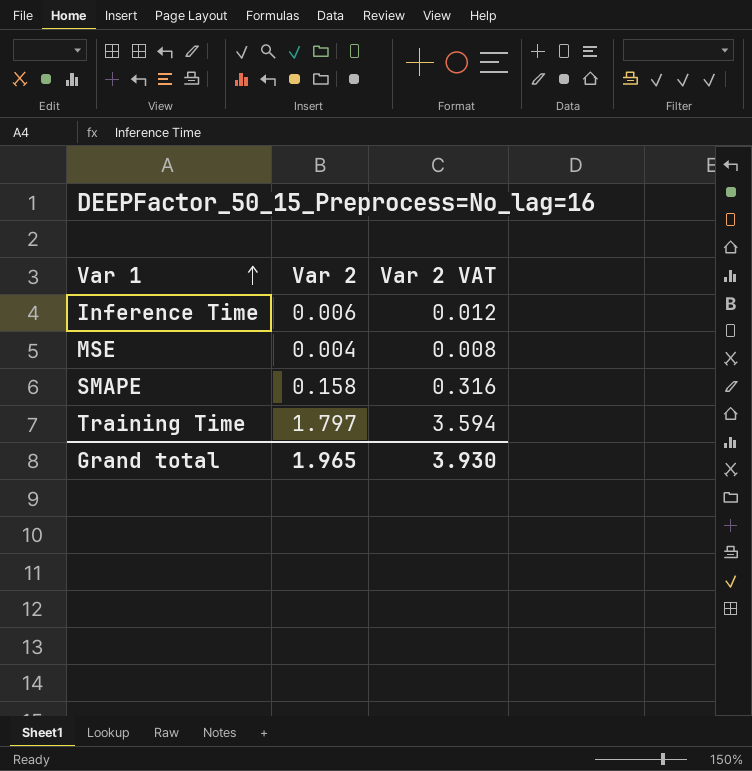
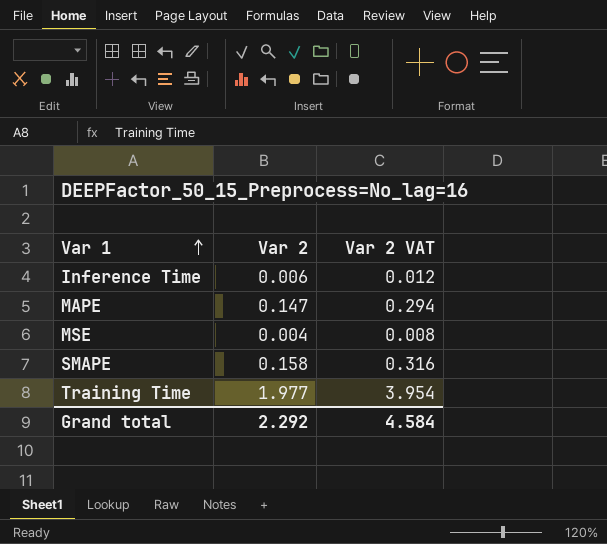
row MAPE: none -> 0.147 | 0.294
Training Time | Var 2: 1.797 -> 1.977
Training Time | Var 2 VAT: 3.594 -> 3.954
Grand total | Var 2: 1.965 -> 2.292
Grand total | Var 2 VAT: 3.930 -> 4.584

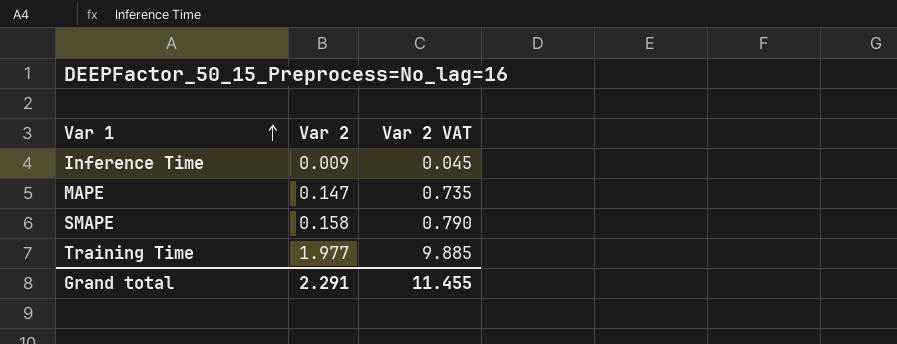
column Var 2 VAT | formula: [Var 2] * 2 -> [Var 2] * 5
row MSE: 0.004 | 0.008 -> none
Inference Time | Var 2: 0.006 -> 0.009
Grand total | Var 2: 2.292 -> 2.291
Grand total | Var 2 VAT: 4.584 -> 11.455

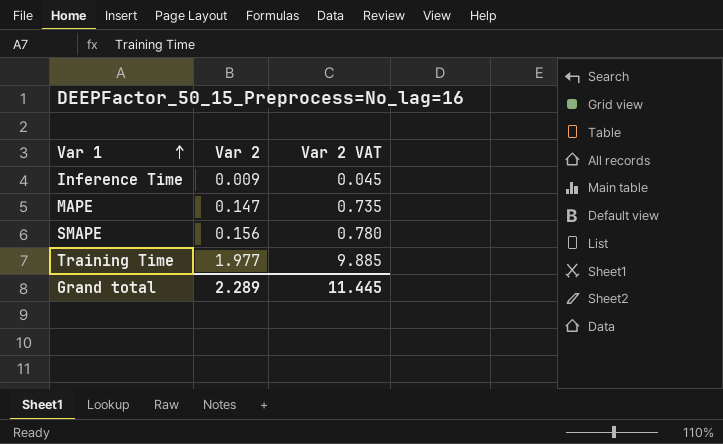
SMAPE | Var 2: 0.158 -> 0.156
SMAPE | Var 2 VAT: 0.790 -> 0.780
Grand total | Var 2: 2.291 -> 2.289
Grand total | Var 2 VAT: 11.455 -> 11.445

